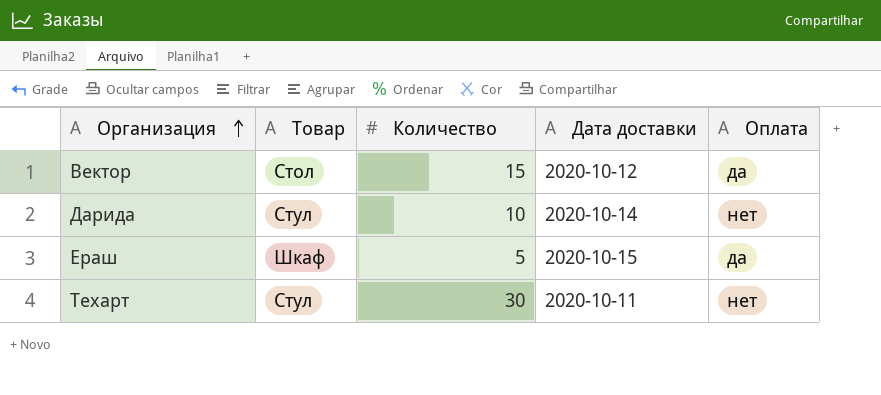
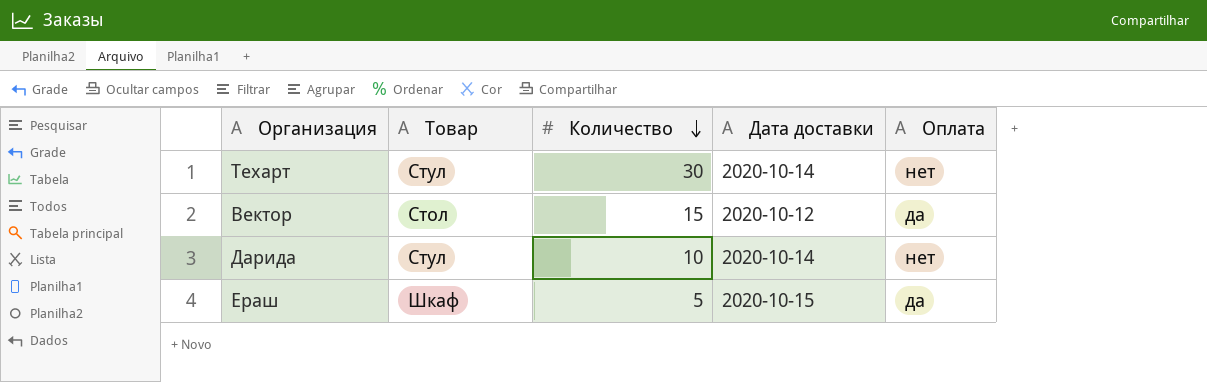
row order: Организация ascending -> Количество descending
Техарт | Дата доставки: 2020-10-11 -> 2020-10-14

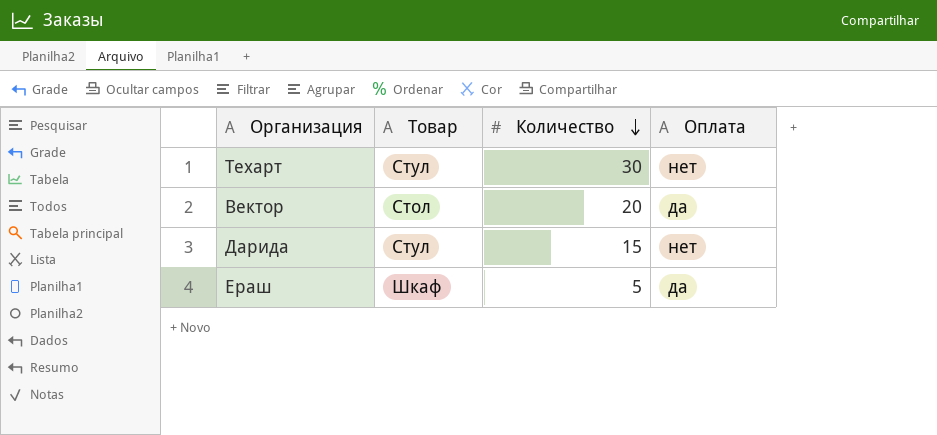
column Дата доставки | position: 4 -> none
Вектор | Количество: 15 -> 20
Дарида | Количество: 10 -> 15

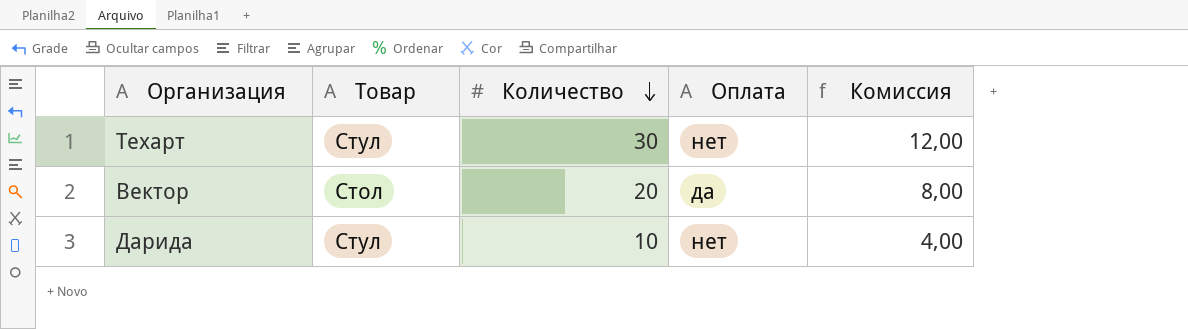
column Комиссия | formula: none -> [Количество] * 0,4
row Ераш: Шкаф | 5 | да -> none
Дарида | Количество: 15 -> 10

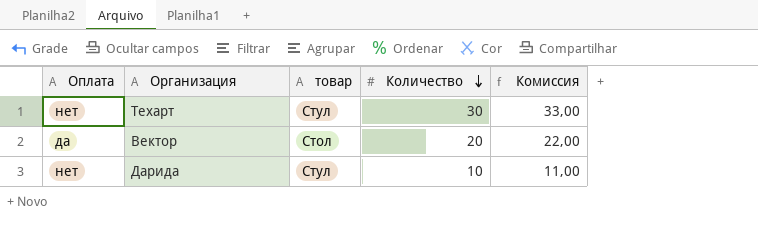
column Оплата | position: 4 -> 1
column name: Товар -> товар
column Комиссия | formula: [Количество] * 0,4 -> [Количество] * 1,1

